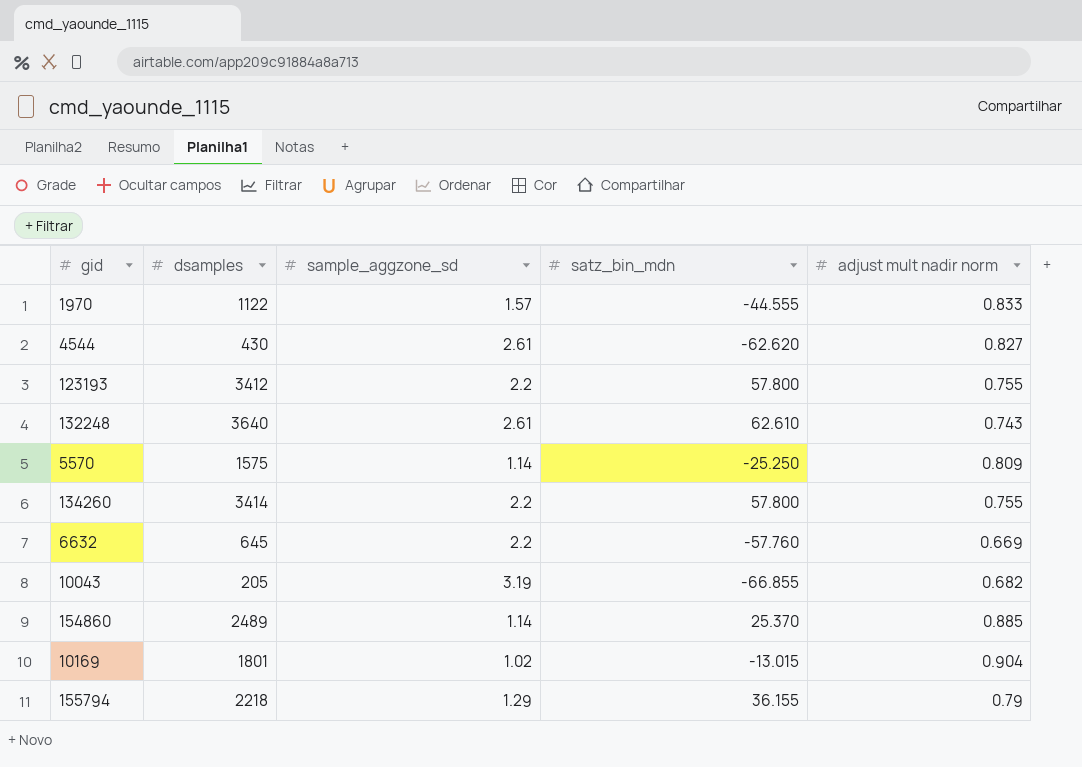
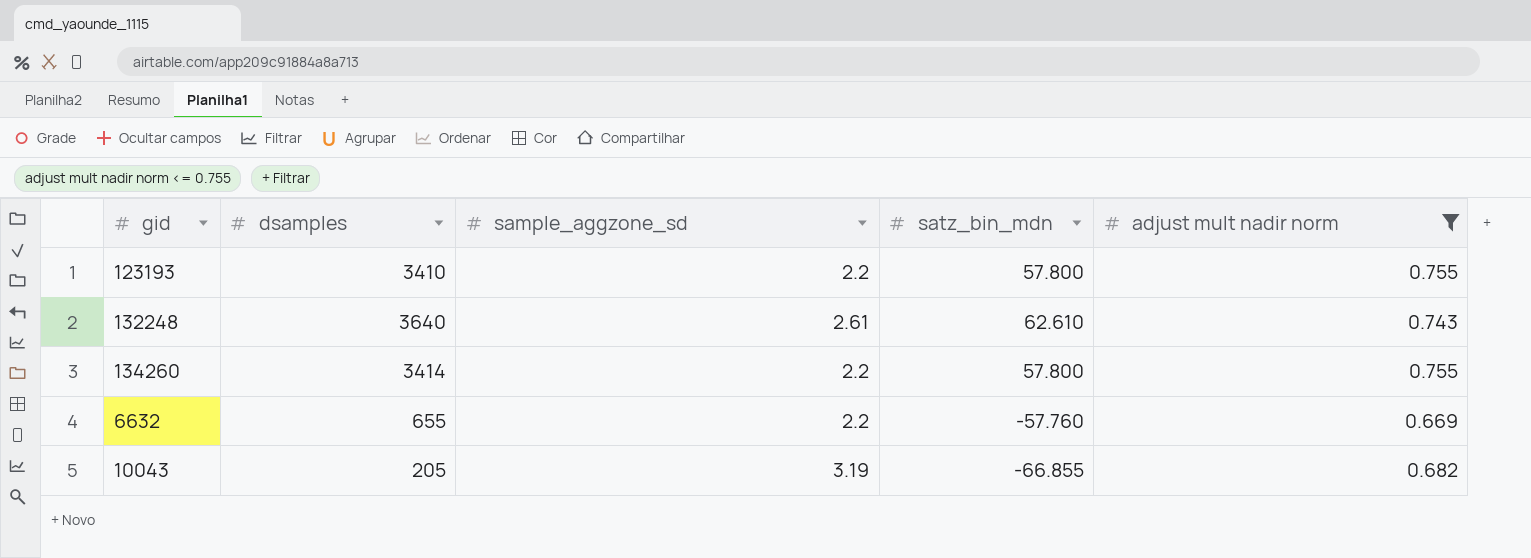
filter: none -> adjust mult nadir norm <= 0.755
123193 | dsamples: 3412 -> 3410
6632 | dsamples: 645 -> 655

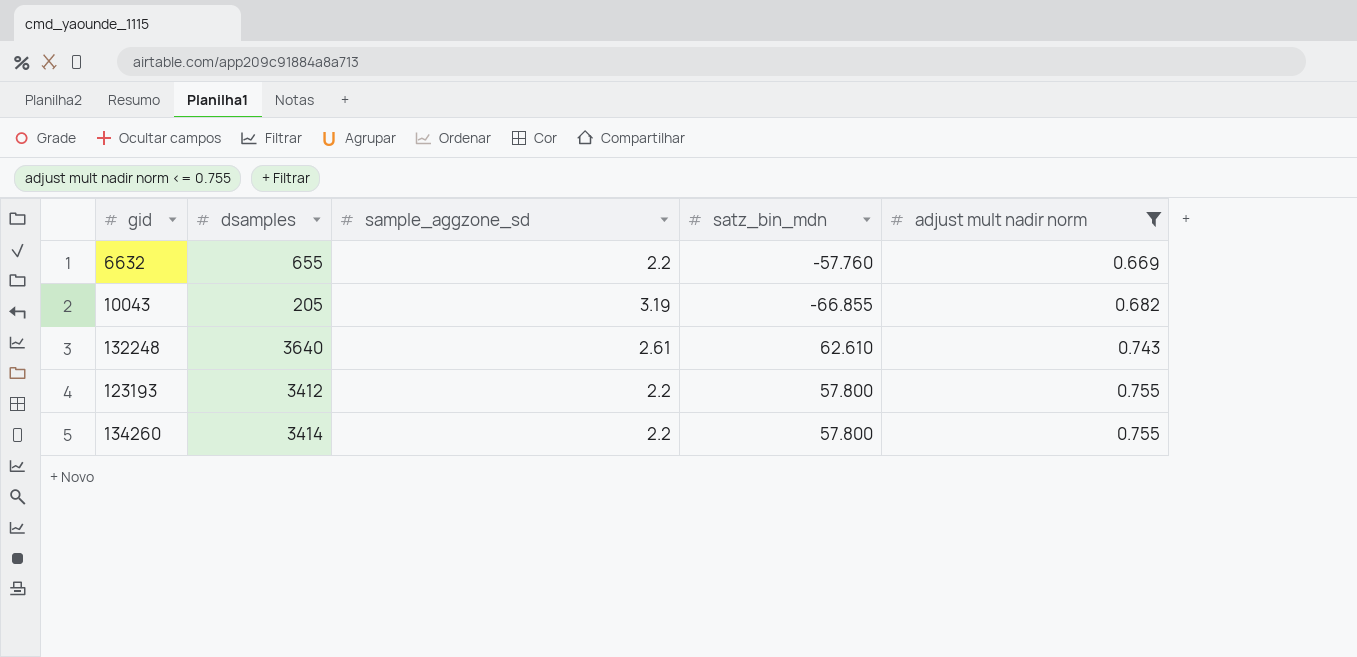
row order: none -> adjust mult nadir norm ascending
123193 | dsamples: 3410 -> 3412

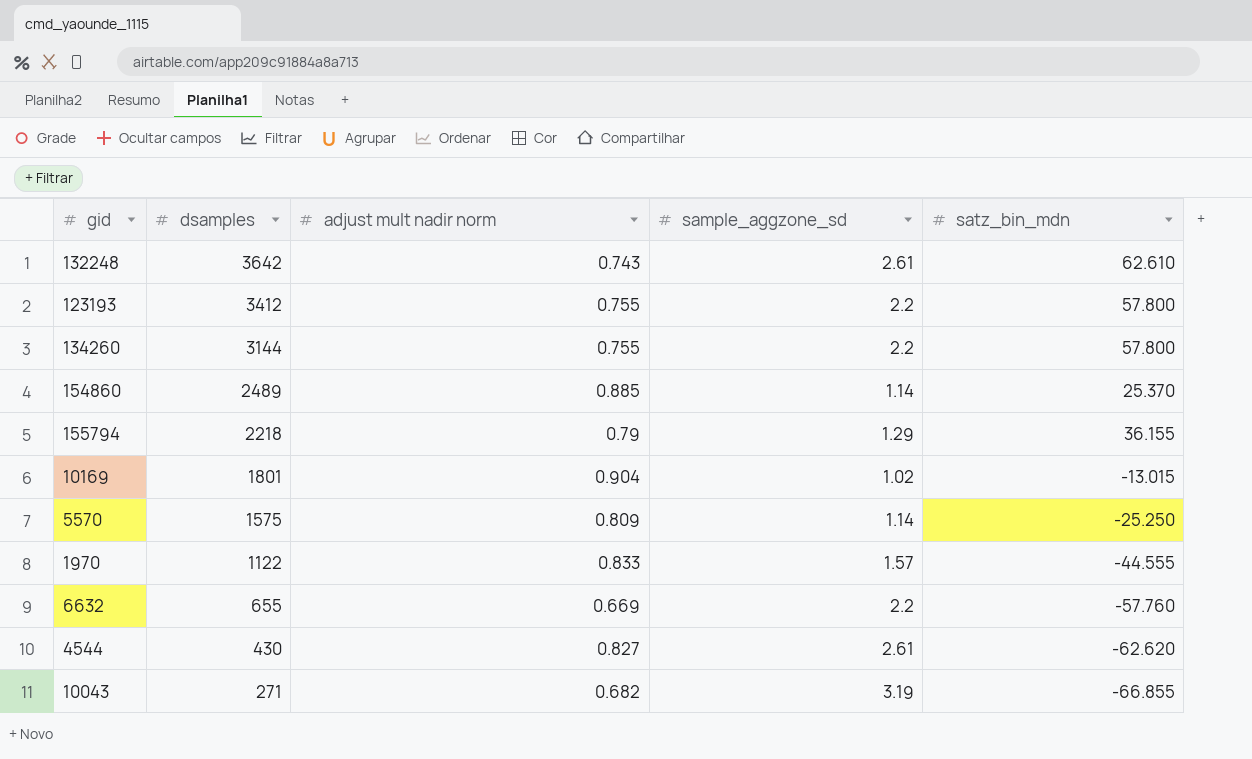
filter: adjust mult nadir norm <= 0.755 -> none
row order: adjust mult nadir norm ascending -> dsamples descending
column adjust mult nadir norm | position: 5 -> 3
132248 | dsamples: 3640 -> 3642
134260 | dsamples: 3414 -> 3144
10043 | dsamples: 205 -> 271

